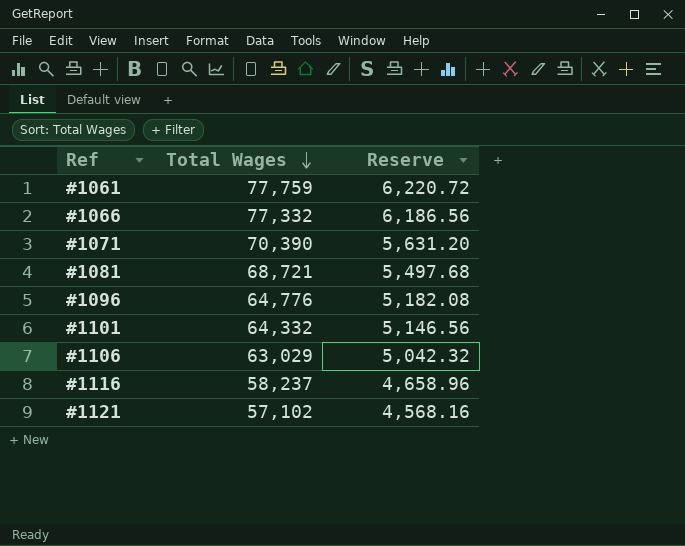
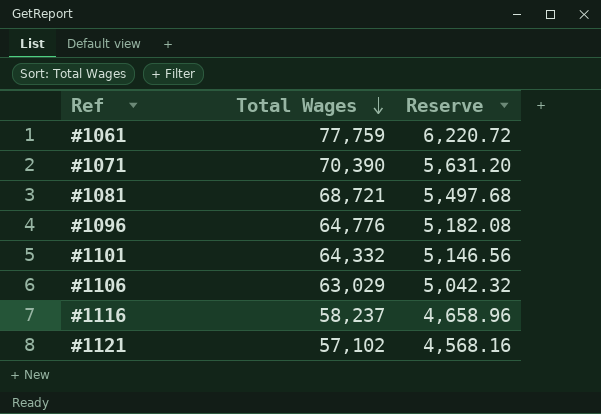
row #1066: 77,332 | 6,186.56 -> none

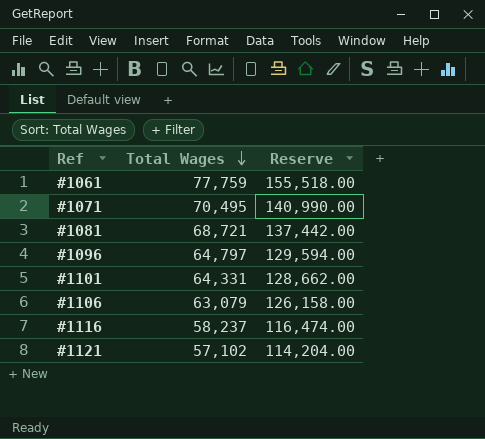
column Reserve | formula: [Total Wages] * 0.08 -> [Total Wages] * 2
#1071 | Total Wages: 70,390 -> 70,495
#1096 | Total Wages: 64,776 -> 64,797
#1101 | Total Wages: 64,332 -> 64,331
#1106 | Total Wages: 63,029 -> 63,079

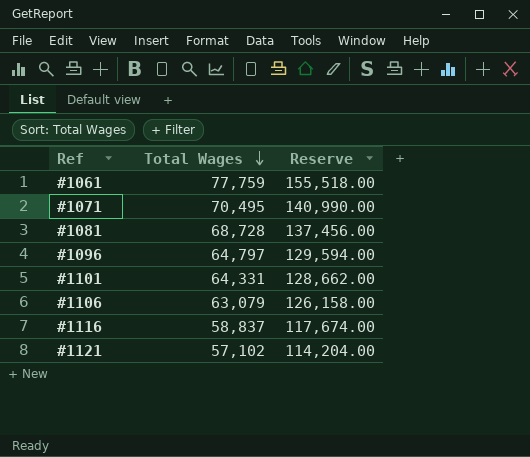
#1081 | Total Wages: 68,721 -> 68,728
#1081 | Reserve: 137,442.00 -> 137,456.00
#1116 | Total Wages: 58,237 -> 58,837
#1116 | Reserve: 116,474.00 -> 117,674.00

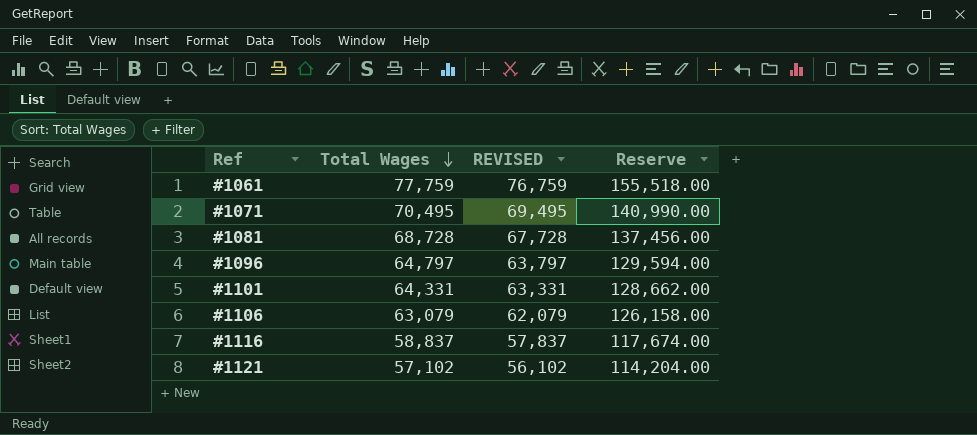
column REVISED | formula: none -> [Total Wages] - 1000

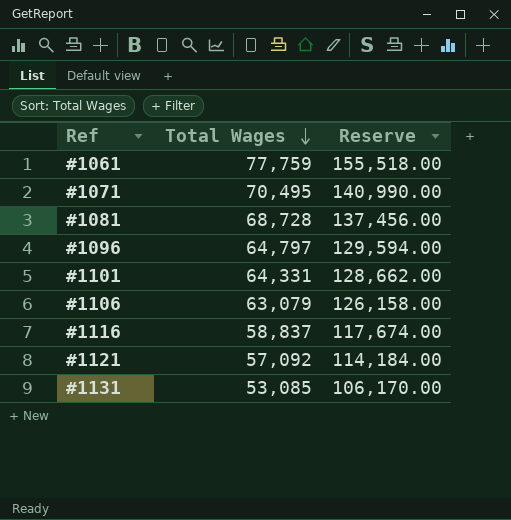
column REVISED | formula: [Total Wages] - 1000 -> none
#1121 | Total Wages: 57,102 -> 57,092
#1121 | Reserve: 114,204.00 -> 114,184.00
row #1131: none -> 53,085 | 106,170.00

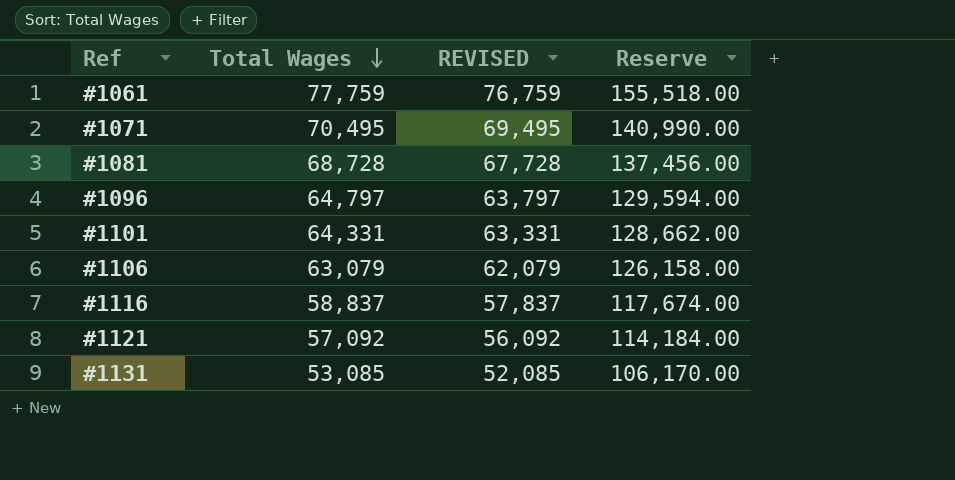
column REVISED | formula: none -> [Total Wages] - 1000

